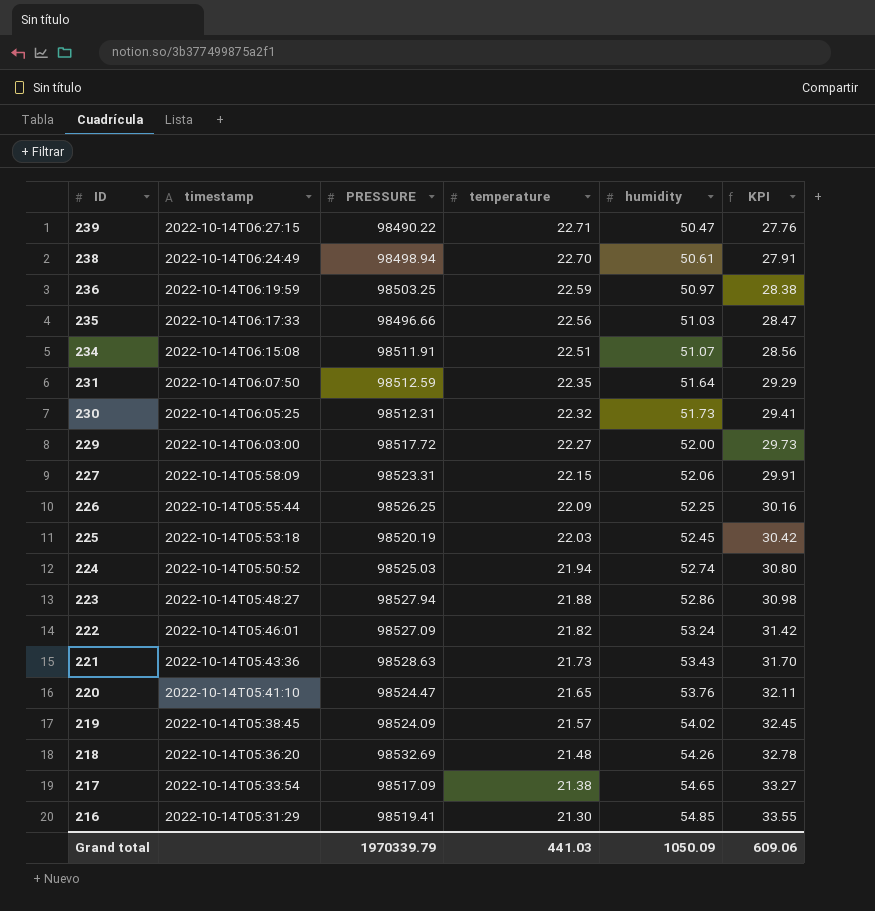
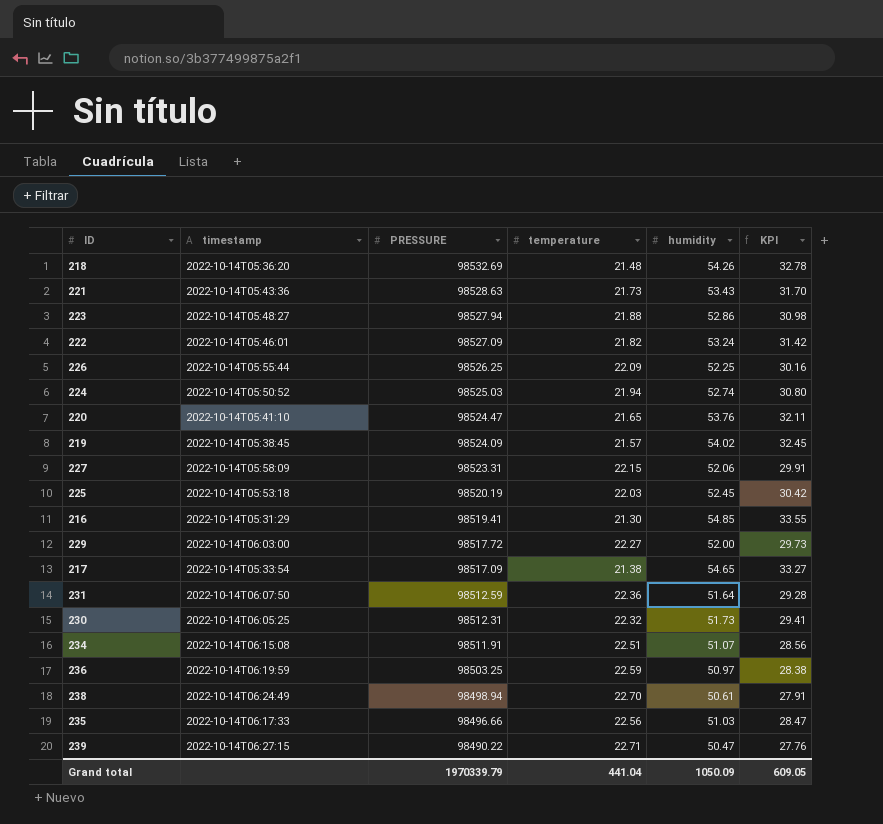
row order: ID descending -> PRESSURE descending
231 | temperature: 22.35 -> 22.36
231 | KPI: 29.29 -> 29.28
Grand total | temperature: 441.03 -> 441.04
Grand total | KPI: 609.06 -> 609.05

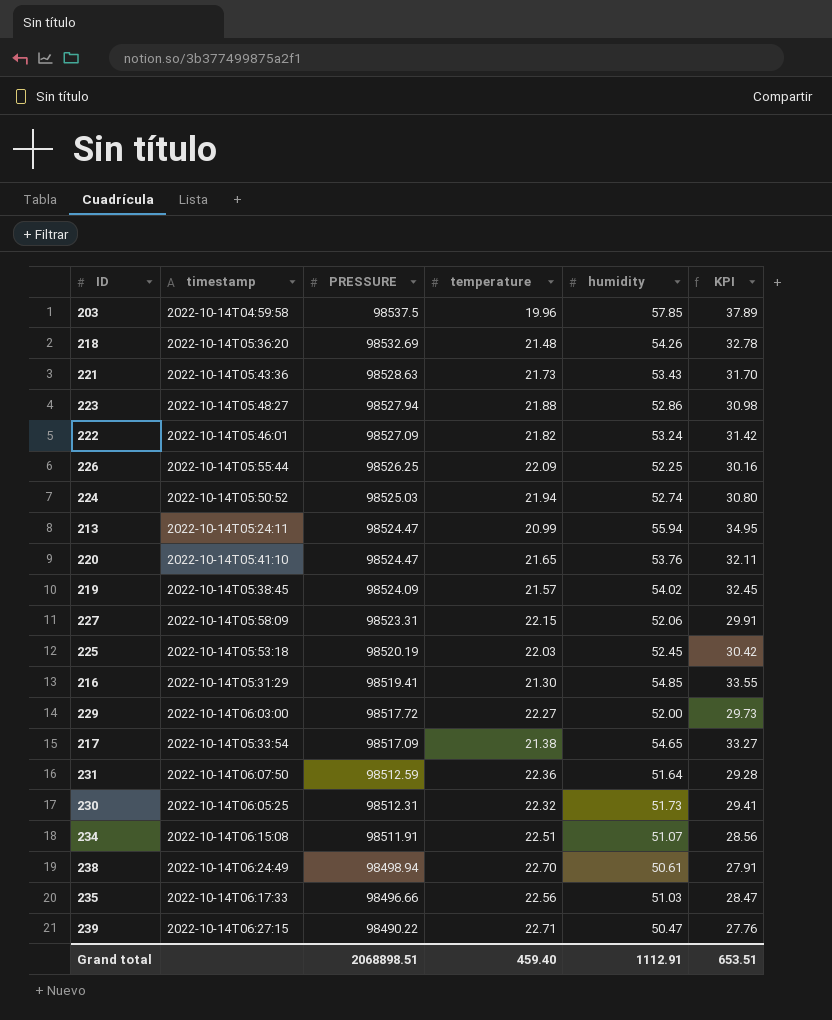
row 236: 2022-10-14T06:19:59 | 98503.25 | 22.59 | 50.97 | 28.38 -> none
row 203: none -> 2022-10-14T04:59:58 | 98537.5 | 19.96 | 57.85 | 37.89
row 213: none -> 2022-10-14T05:24:11 | 98524.47 | 20.99 | 55.94 | 34.95
Grand total | PRESSURE: 1970339.79 -> 2068898.51
Grand total | temperature: 441.04 -> 459.40
Grand total | humidity: 1050.09 -> 1112.91
Grand total | KPI: 609.05 -> 653.51

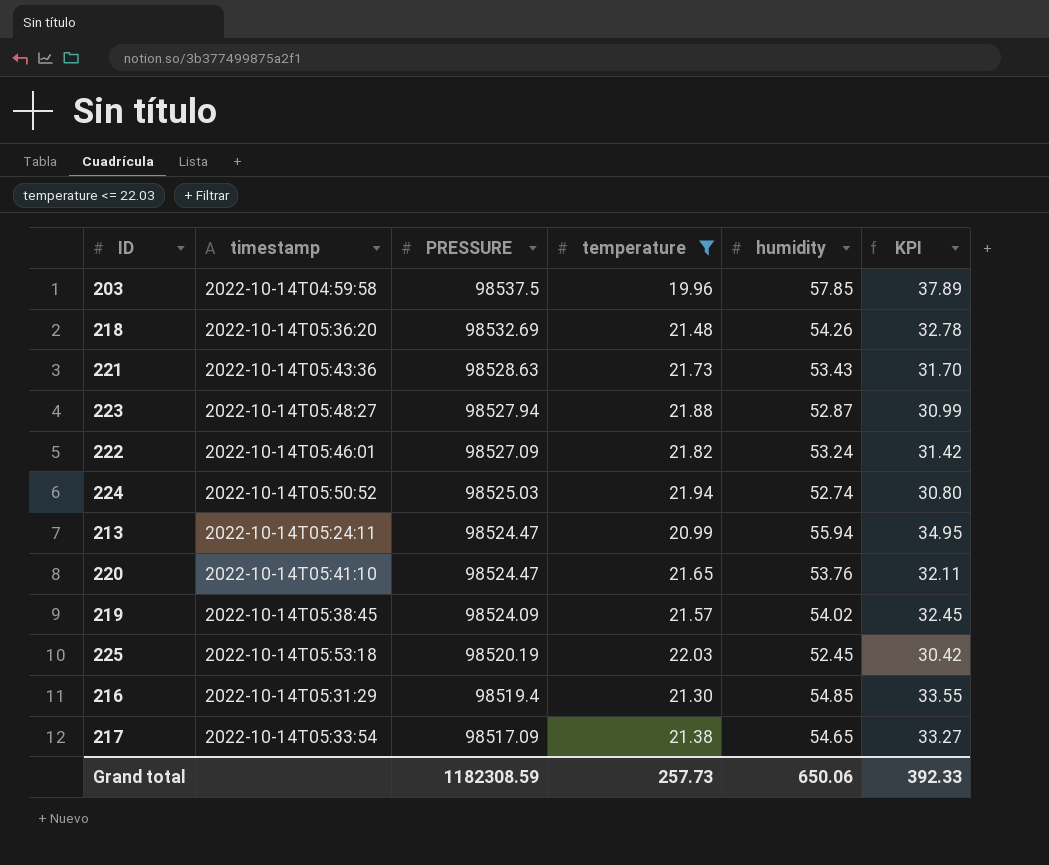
filter: none -> temperature <= 22.03
223 | humidity: 52.86 -> 52.87
223 | KPI: 30.98 -> 30.99
216 | PRESSURE: 98519.41 -> 98519.4
Grand total | PRESSURE: 2068898.51 -> 1182308.59
Grand total | temperature: 459.40 -> 257.73
Grand total | humidity: 1112.91 -> 650.06
Grand total | KPI: 653.51 -> 392.33

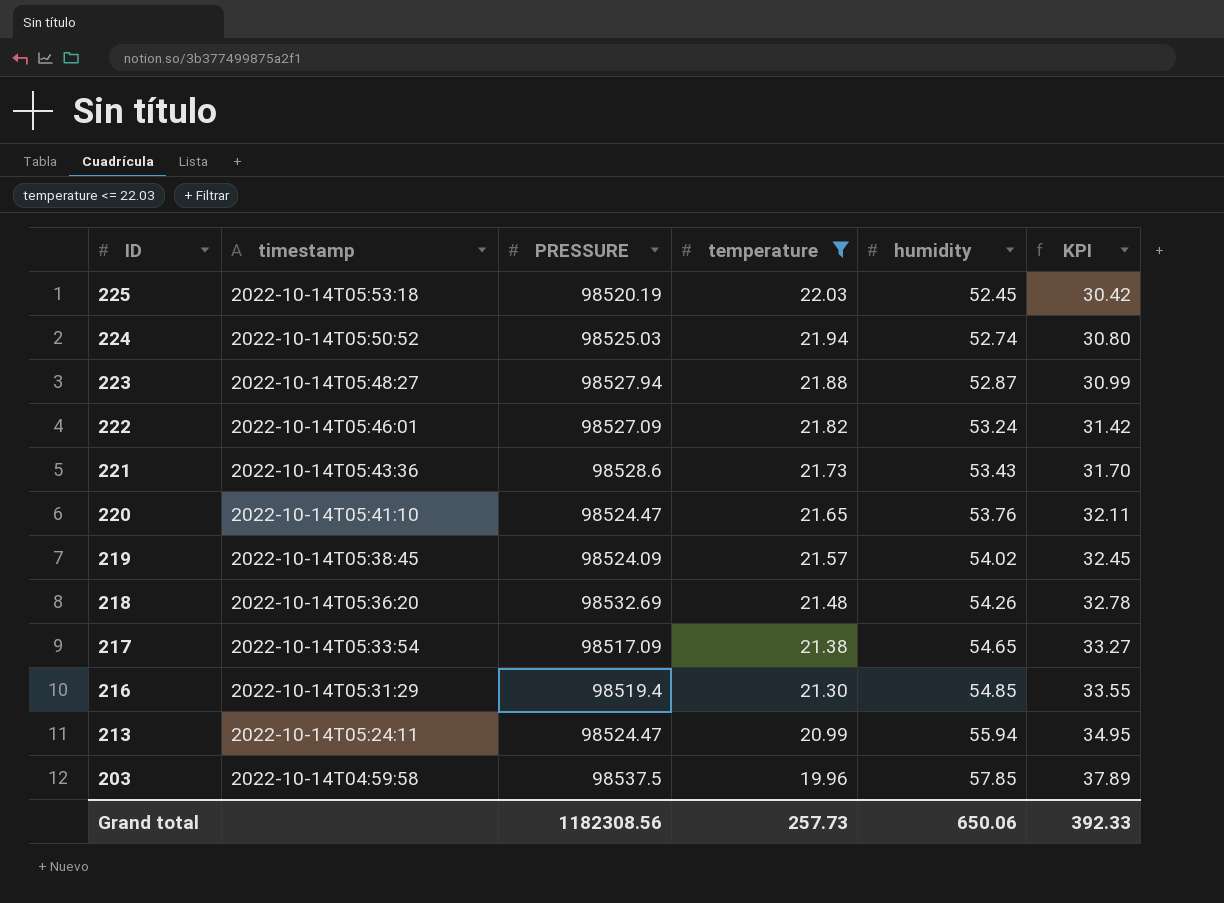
row order: PRESSURE descending -> ID descending
221 | PRESSURE: 98528.63 -> 98528.6
Grand total | PRESSURE: 1182308.59 -> 1182308.56

